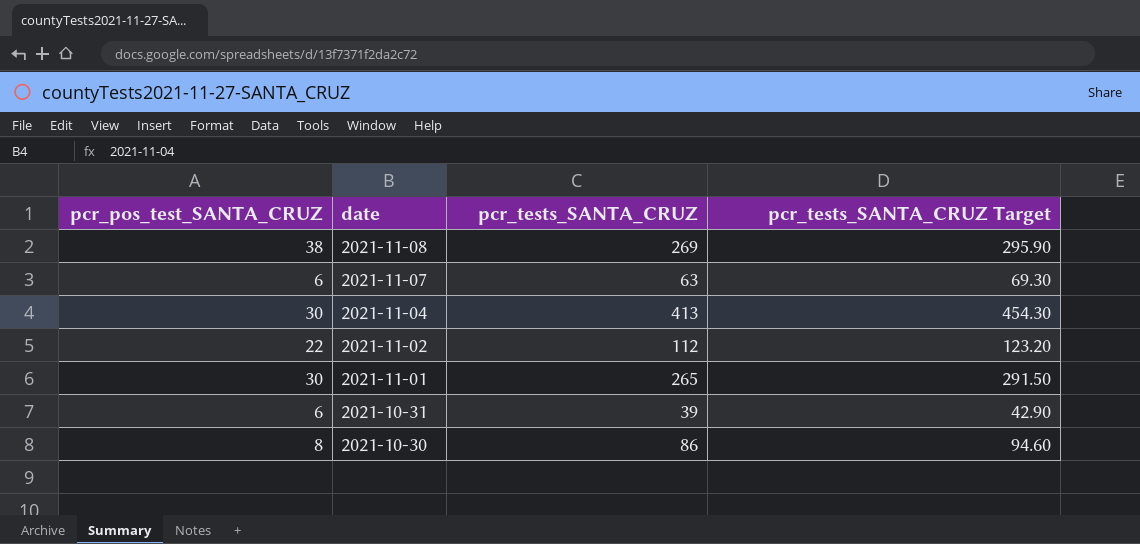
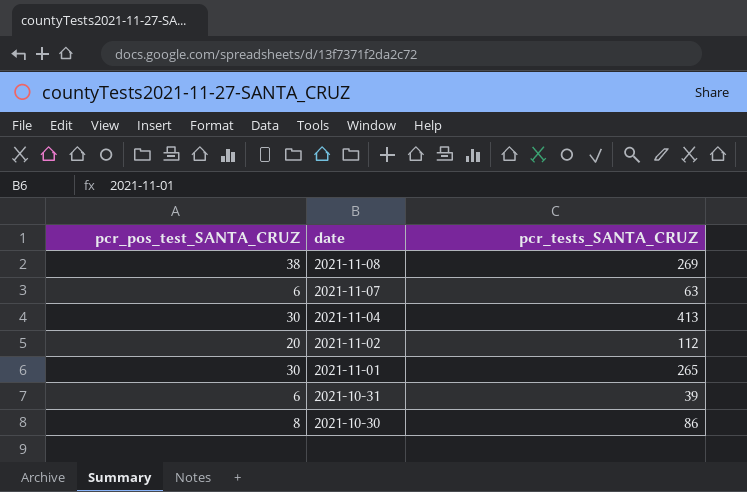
column pcr_tests_SANTA_CRUZ Target | formula: [pcr_tests_SANTA_CRUZ] * 1.1 -> none
2021-11-02 | pcr_pos_test_SANTA_CRUZ: 22 -> 20

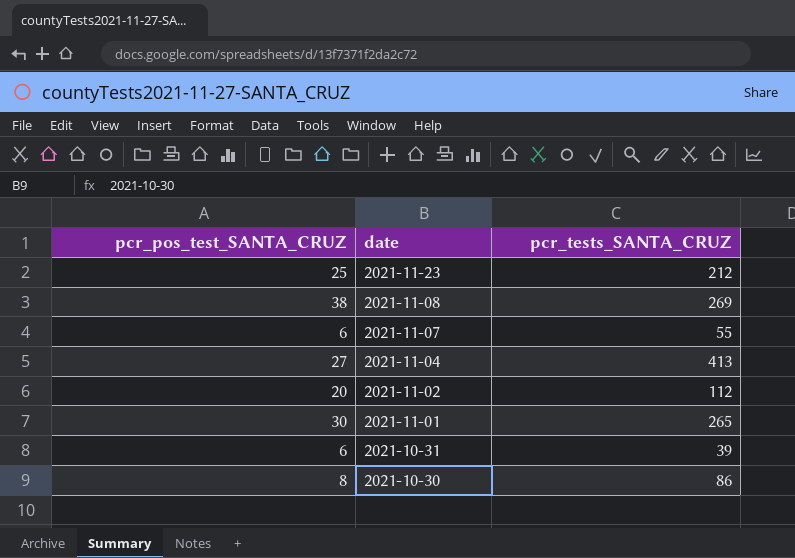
row 2021-11-23: none -> 25 | 212
2021-11-07 | pcr_tests_SANTA_CRUZ: 63 -> 55
2021-11-04 | pcr_pos_test_SANTA_CRUZ: 30 -> 27

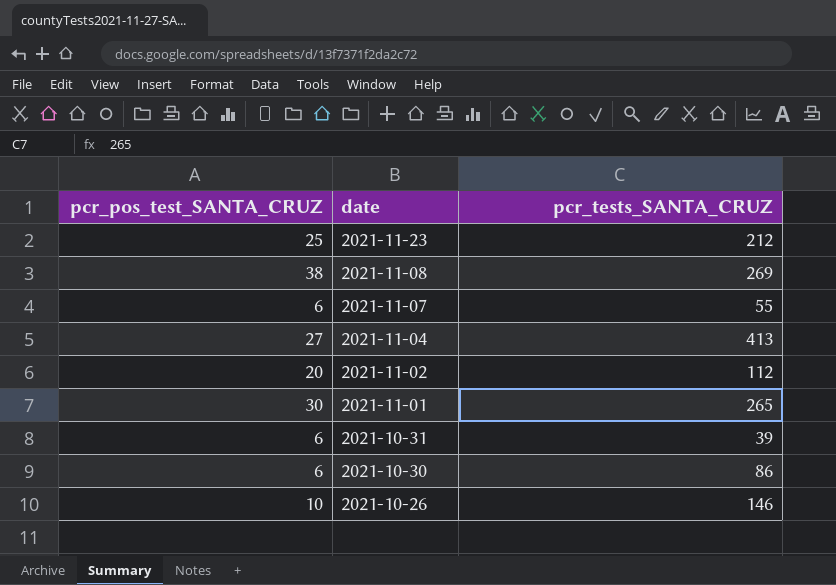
2021-10-30 | pcr_pos_test_SANTA_CRUZ: 8 -> 6
row 2021-10-26: none -> 10 | 146

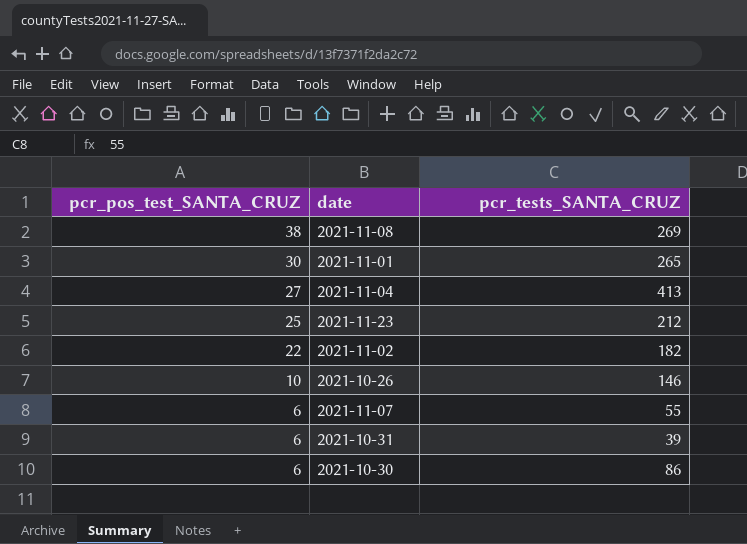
row order: date descending -> pcr_pos_test_SANTA_CRUZ descending
2021-11-02 | pcr_pos_test_SANTA_CRUZ: 20 -> 22
2021-11-02 | pcr_tests_SANTA_CRUZ: 112 -> 182

